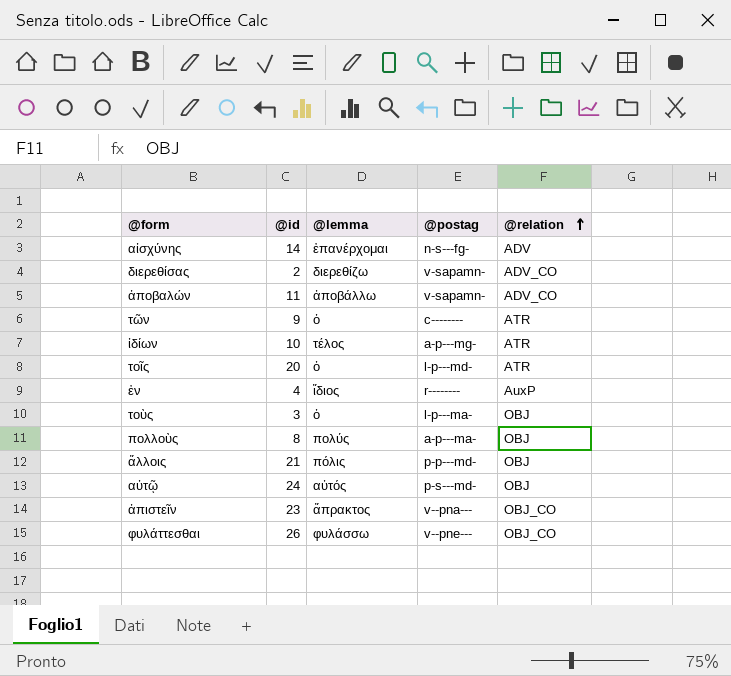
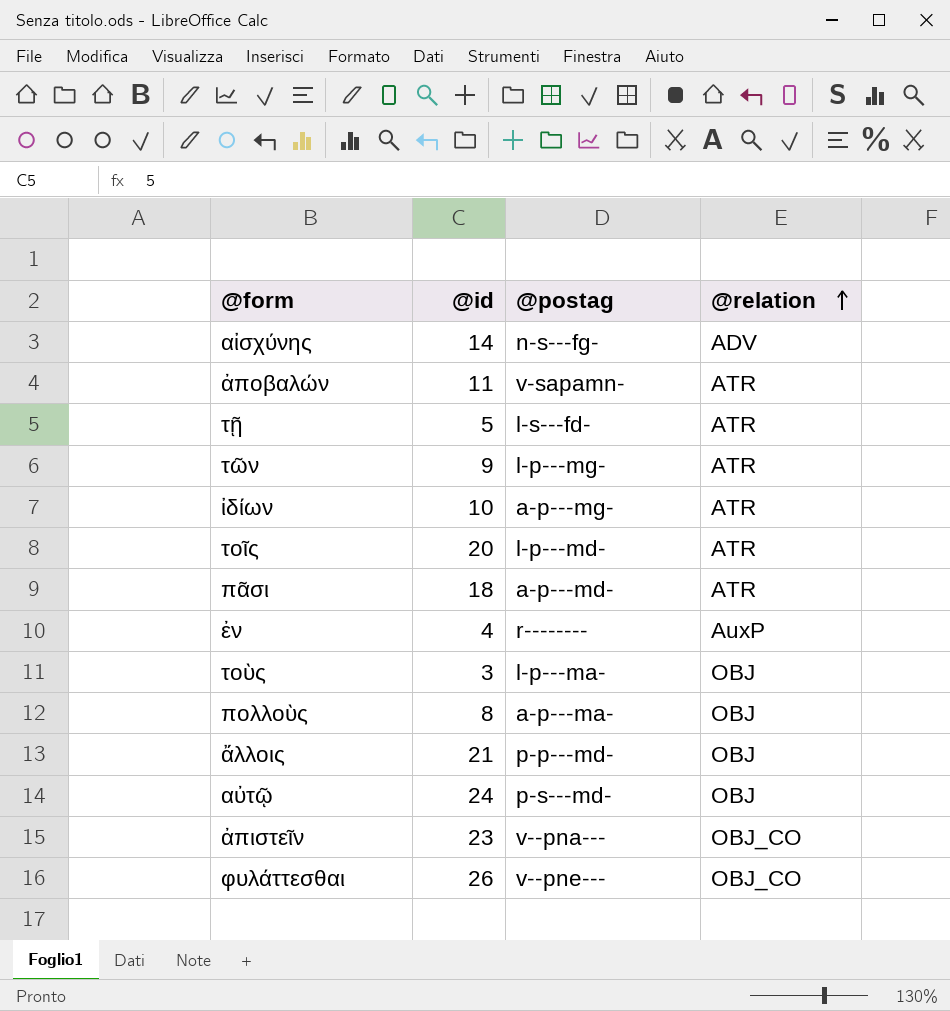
column @lemma | position: 3 -> none
row διερεθίσας: 2 | διερεθίζω | v-sapamn- | ADV_CO -> none
ἀποβαλών | @relation: ADV_CO -> ATR
row τῇ: none -> 5 | l-s---fd- | ATR
τῶν | @postag: c-------- -> l-p---mg-
row πᾶσι: none -> 18 | a-p---md- | ATR

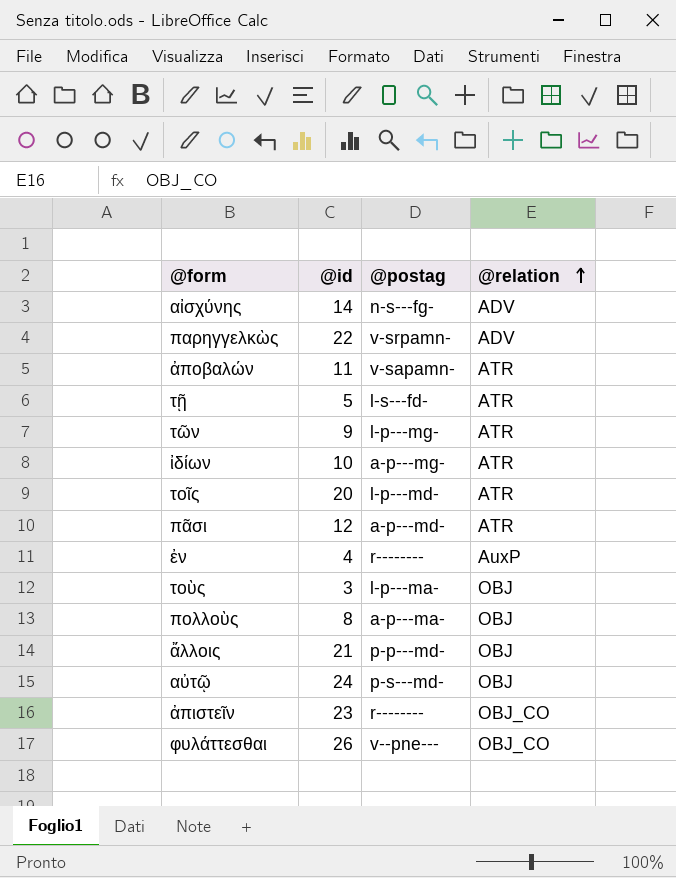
row παρηγγελκὼς: none -> 22 | v-srpamn- | ADV
πᾶσι | @id: 18 -> 12
ἀπιστεῖν | @postag: v--pna--- -> r--------

